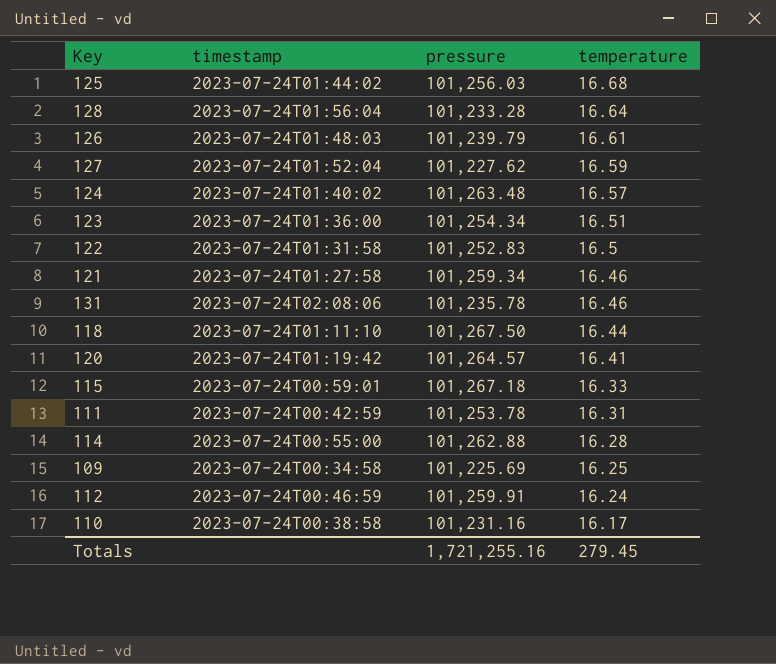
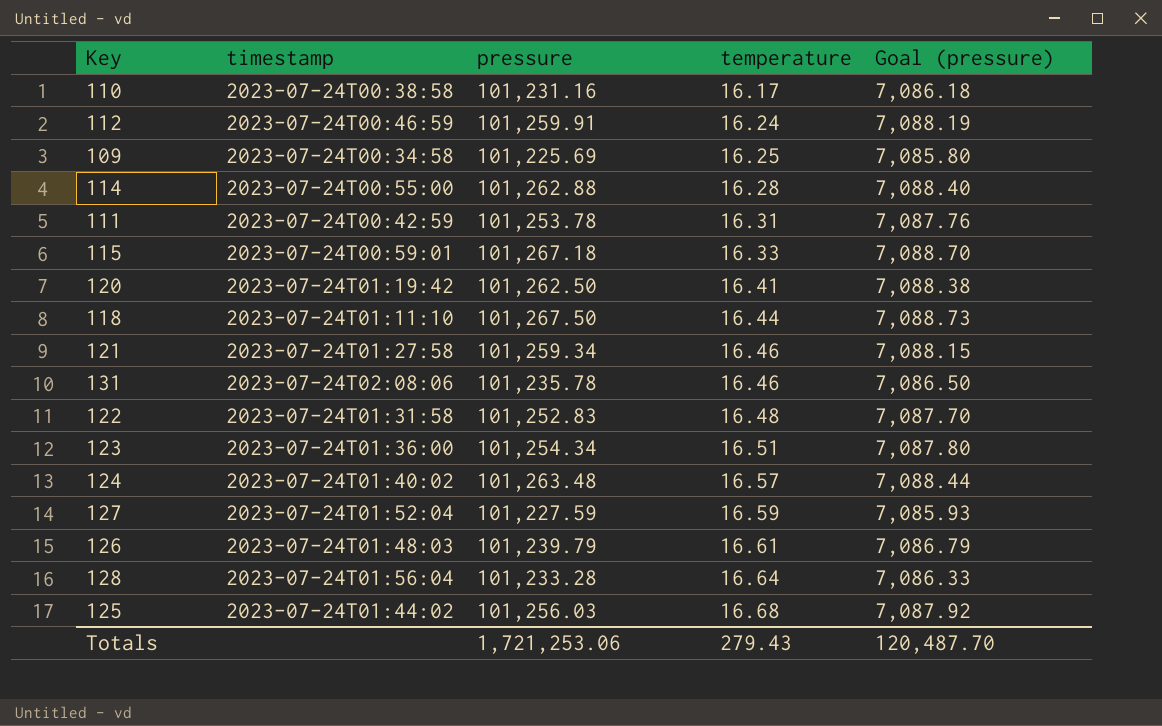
row order: temperature descending -> temperature ascending
column Goal (pressure) | formula: none -> [pressure] * 0.07
120 | pressure: 101,264.57 -> 101,262.50
122 | temperature: 16.5 -> 16.48
127 | pressure: 101,227.62 -> 101,227.59
Totals | pressure: 1,721,255.16 -> 1,721,253.06
Totals | temperature: 279.45 -> 279.43

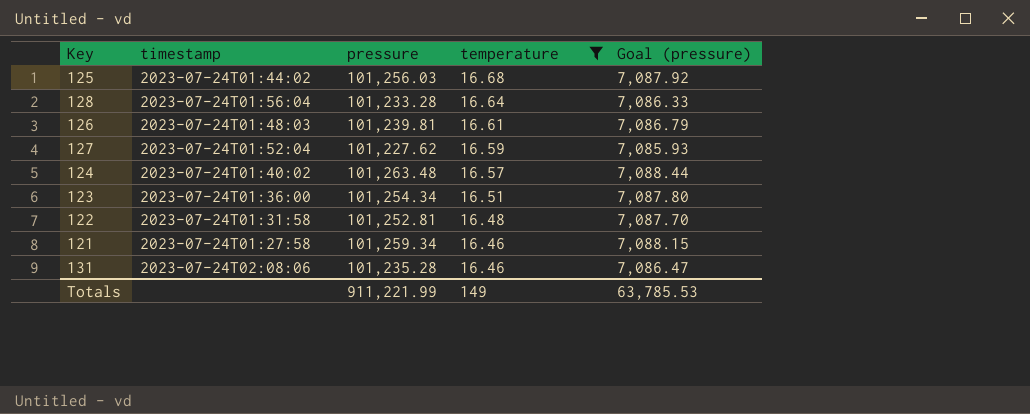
filter: none -> temperature >= 16.46
row order: temperature ascending -> temperature descending
126 | pressure: 101,239.79 -> 101,239.81
127 | pressure: 101,227.59 -> 101,227.62
122 | pressure: 101,252.83 -> 101,252.81
131 | pressure: 101,235.78 -> 101,235.28
131 | Goal (pressure): 7,086.50 -> 7,086.47
Totals | pressure: 1,721,253.06 -> 911,221.99
Totals | temperature: 279.43 -> 149
Totals | Goal (pressure): 120,487.70 -> 63,785.53

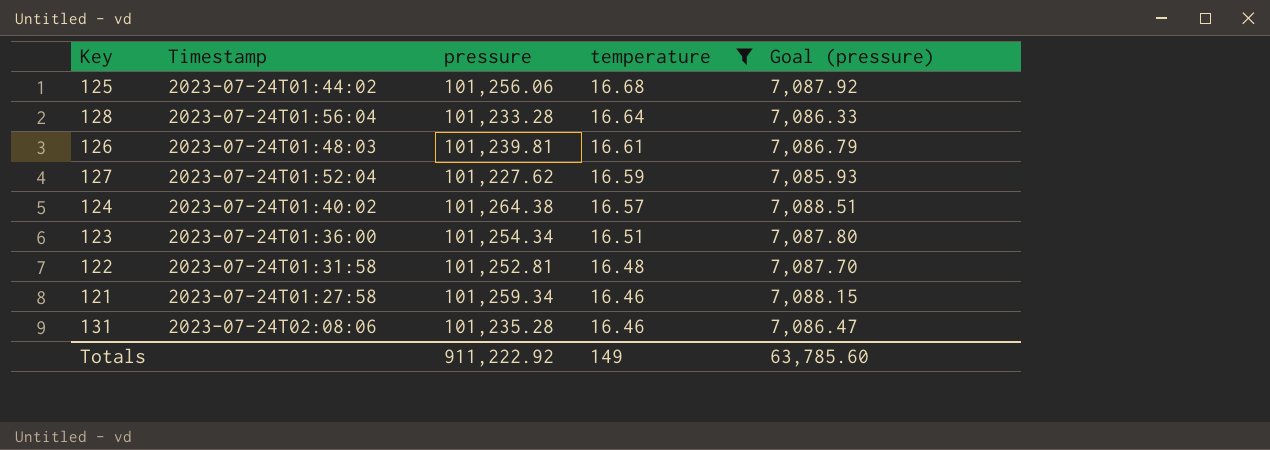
column name: timestamp -> Timestamp
125 | pressure: 101,256.03 -> 101,256.06
124 | pressure: 101,263.48 -> 101,264.38
124 | Goal (pressure): 7,088.44 -> 7,088.51
Totals | pressure: 911,221.99 -> 911,222.92
Totals | Goal (pressure): 63,785.53 -> 63,785.60

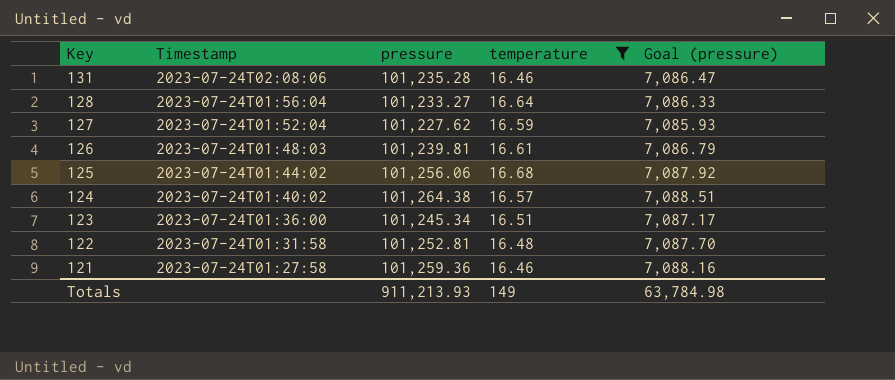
row order: temperature descending -> Key descending
128 | pressure: 101,233.28 -> 101,233.27
123 | pressure: 101,254.34 -> 101,245.34
123 | Goal (pressure): 7,087.80 -> 7,087.17
121 | pressure: 101,259.34 -> 101,259.36
121 | Goal (pressure): 7,088.15 -> 7,088.16
Totals | pressure: 911,222.92 -> 911,213.93
Totals | Goal (pressure): 63,785.60 -> 63,784.98

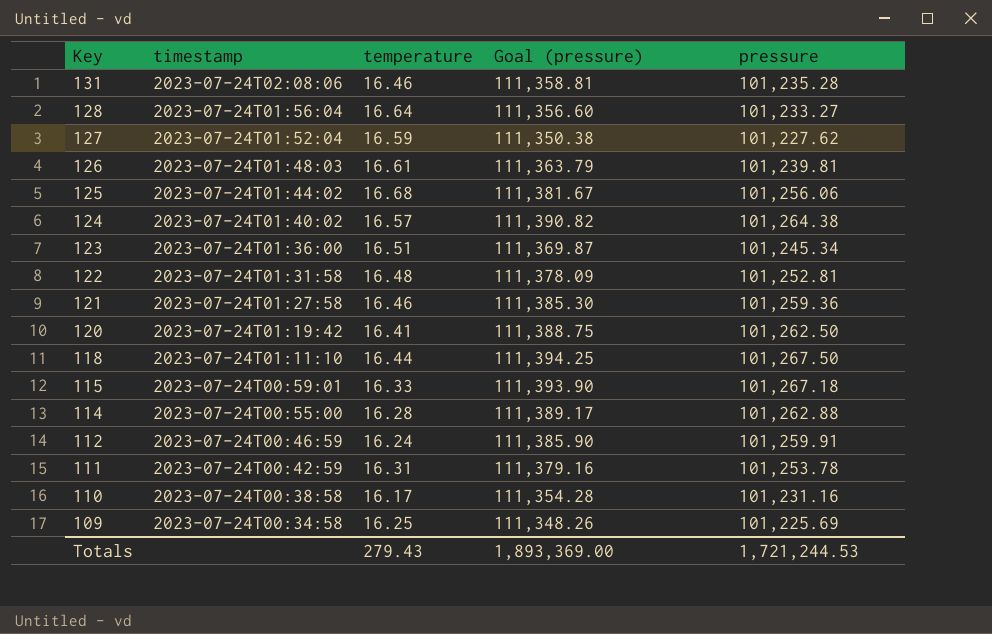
filter: temperature >= 16.46 -> none
column name: Timestamp -> timestamp
column Goal (pressure) | formula: [pressure] * 0.07 -> [pressure] * 1.1
column pressure | position: 3 -> 5
Totals | temperature: 149 -> 279.43
Totals | Goal (pressure): 63,784.98 -> 1,893,369.00
Totals | pressure: 911,213.93 -> 1,721,244.53

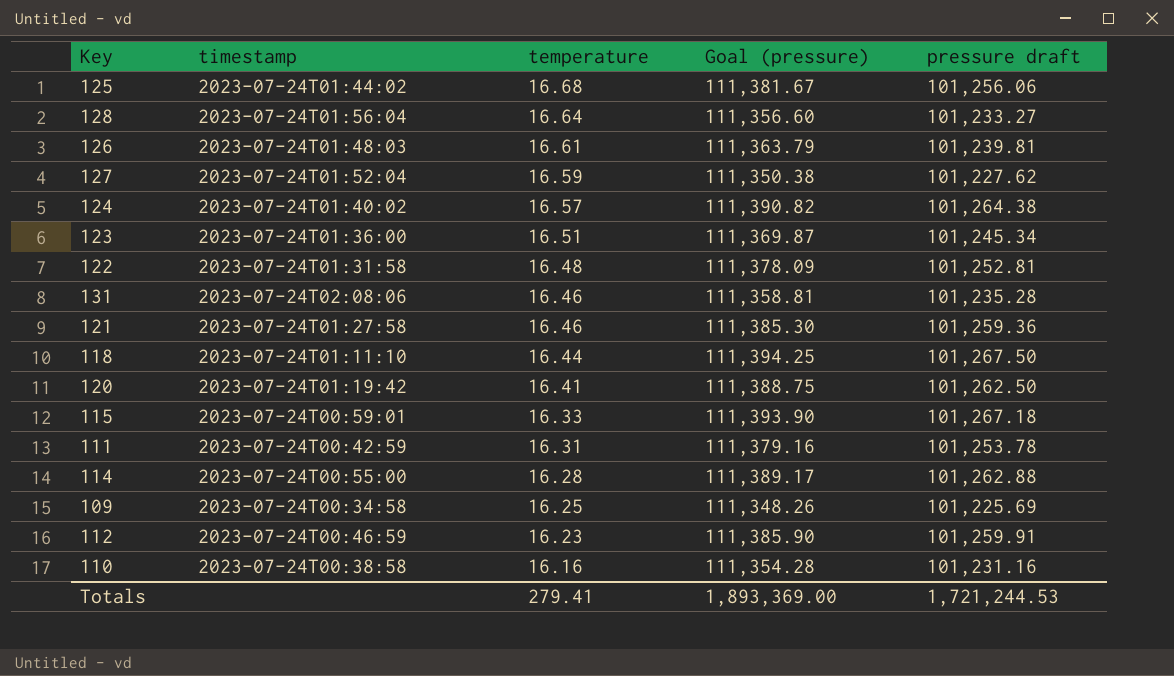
row order: Key descending -> temperature descending
column name: pressure -> pressure draft
112 | temperature: 16.24 -> 16.23
110 | temperature: 16.17 -> 16.16
Totals | temperature: 279.43 -> 279.41

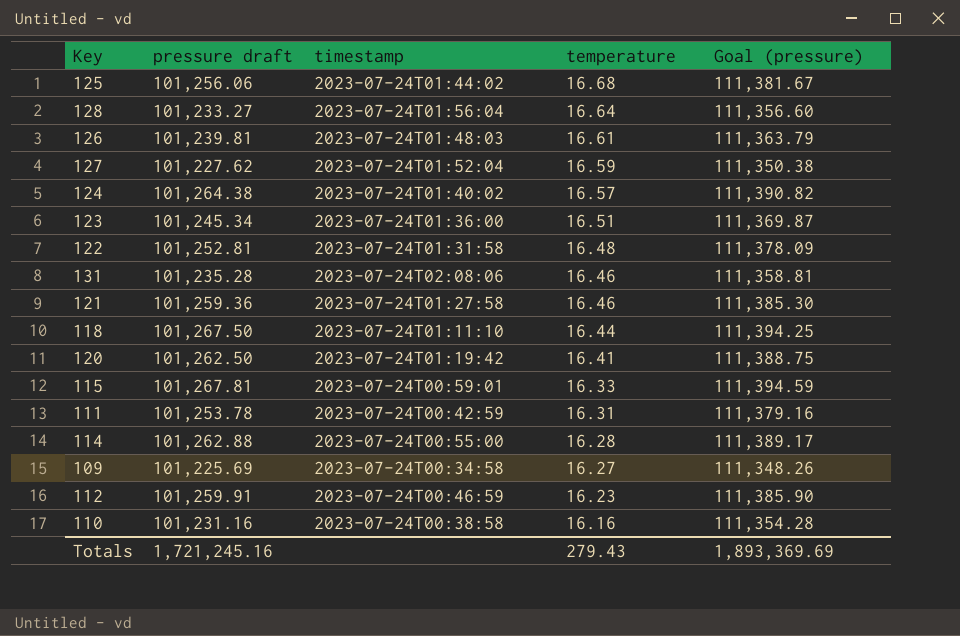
column pressure draft | position: 5 -> 2
115 | pressure draft: 101,267.18 -> 101,267.81
115 | Goal (pressure): 111,393.90 -> 111,394.59
109 | temperature: 16.25 -> 16.27
Totals | pressure draft: 1,721,244.53 -> 1,721,245.16
Totals | temperature: 279.41 -> 279.43
Totals | Goal (pressure): 1,893,369.00 -> 1,893,369.69

